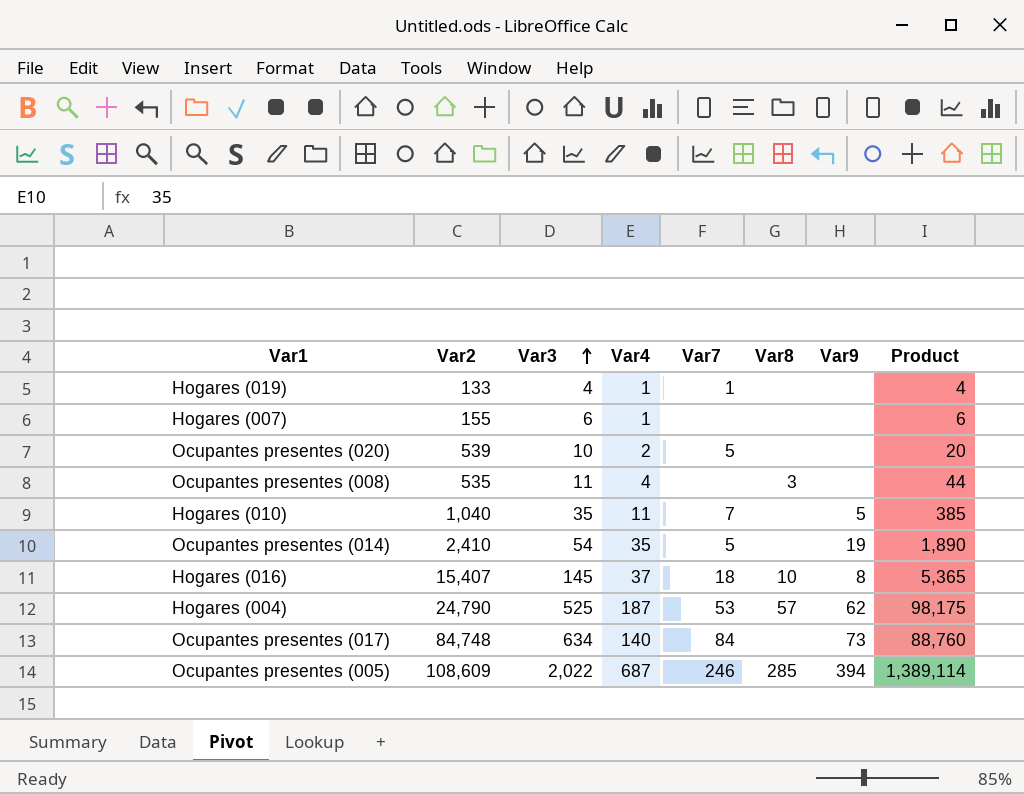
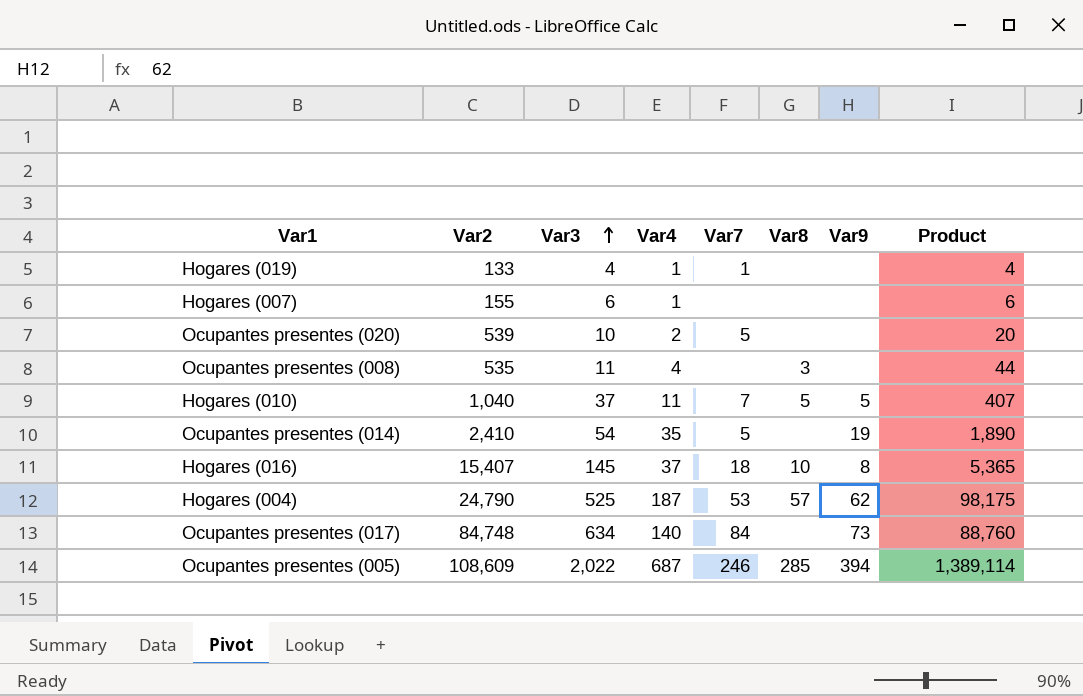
Hogares (010) | Var3: 35 -> 37
Hogares (010) | Var8: none -> 5
Hogares (010) | Product: 385 -> 407

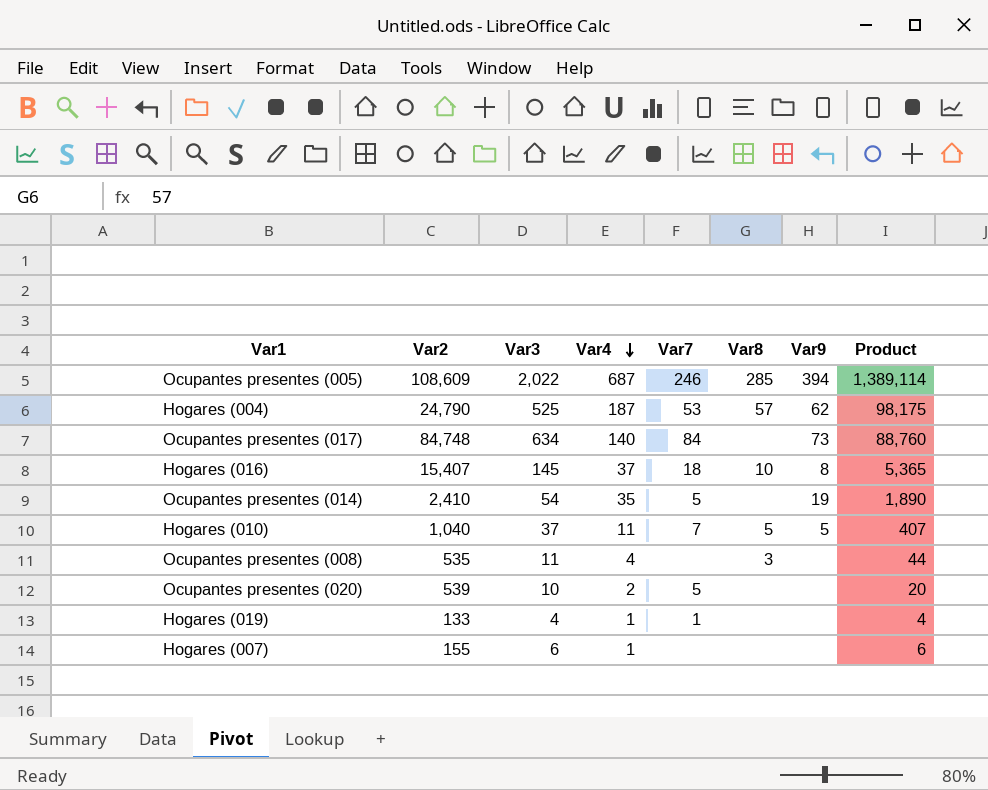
row order: Var3 ascending -> Var4 descending

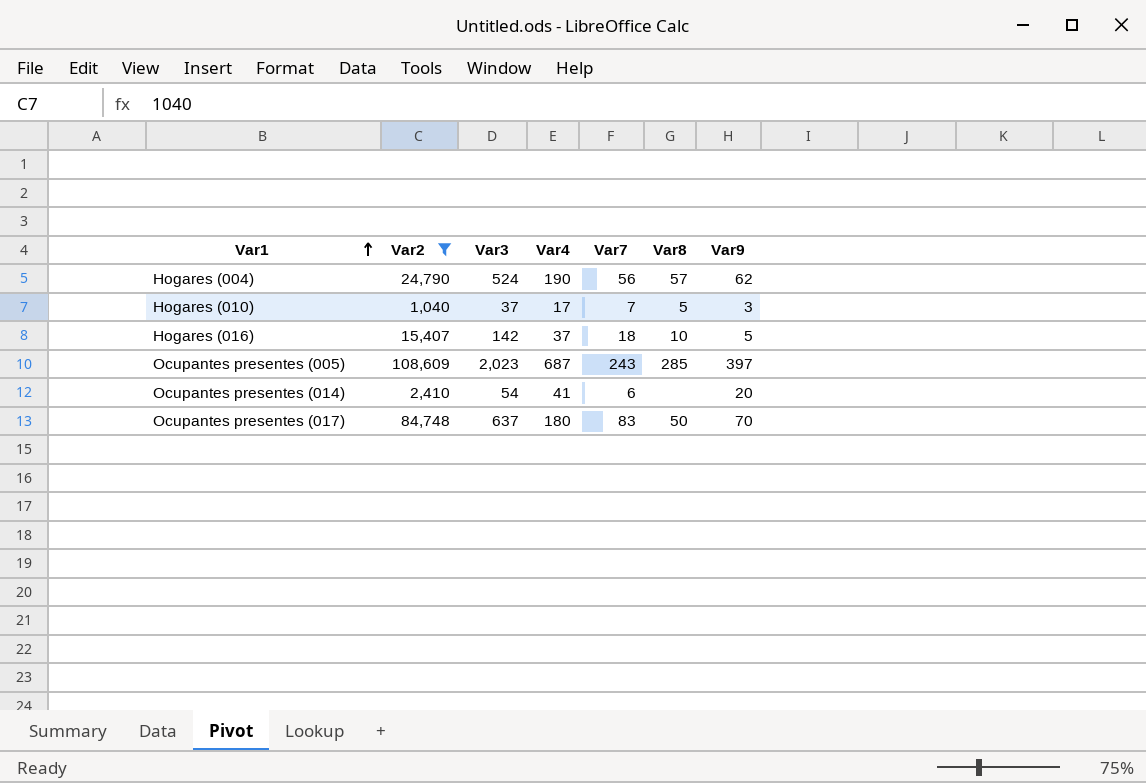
filter: none -> Var2 >= 1,040
row order: Var4 descending -> Var1 ascending
column Product | formula: [Var3] * [Var4] -> none
Hogares (004) | Var3: 525 -> 524
Hogares (004) | Var4: 187 -> 190
Hogares (004) | Var7: 53 -> 56
Hogares (010) | Var4: 11 -> 17
Hogares (010) | Var9: 5 -> 3
Hogares (016) | Var3: 145 -> 142
Hogares (016) | Var9: 8 -> 5
Ocupantes presentes (005) | Var3: 2,022 -> 2,023
Ocupantes presentes (005) | Var7: 246 -> 243
Ocupantes presentes (005) | Var9: 394 -> 397
Ocupantes presentes (014) | Var4: 35 -> 41
Ocupantes presentes (014) | Var7: 5 -> 6
Ocupantes presentes (014) | Var9: 19 -> 20
Ocupantes presentes (017) | Var3: 634 -> 637
Ocupantes presentes (017) | Var4: 140 -> 180
Ocupantes presentes (017) | Var7: 84 -> 83
Ocupantes presentes (017) | Var8: none -> 50
Ocupantes presentes (017) | Var9: 73 -> 70

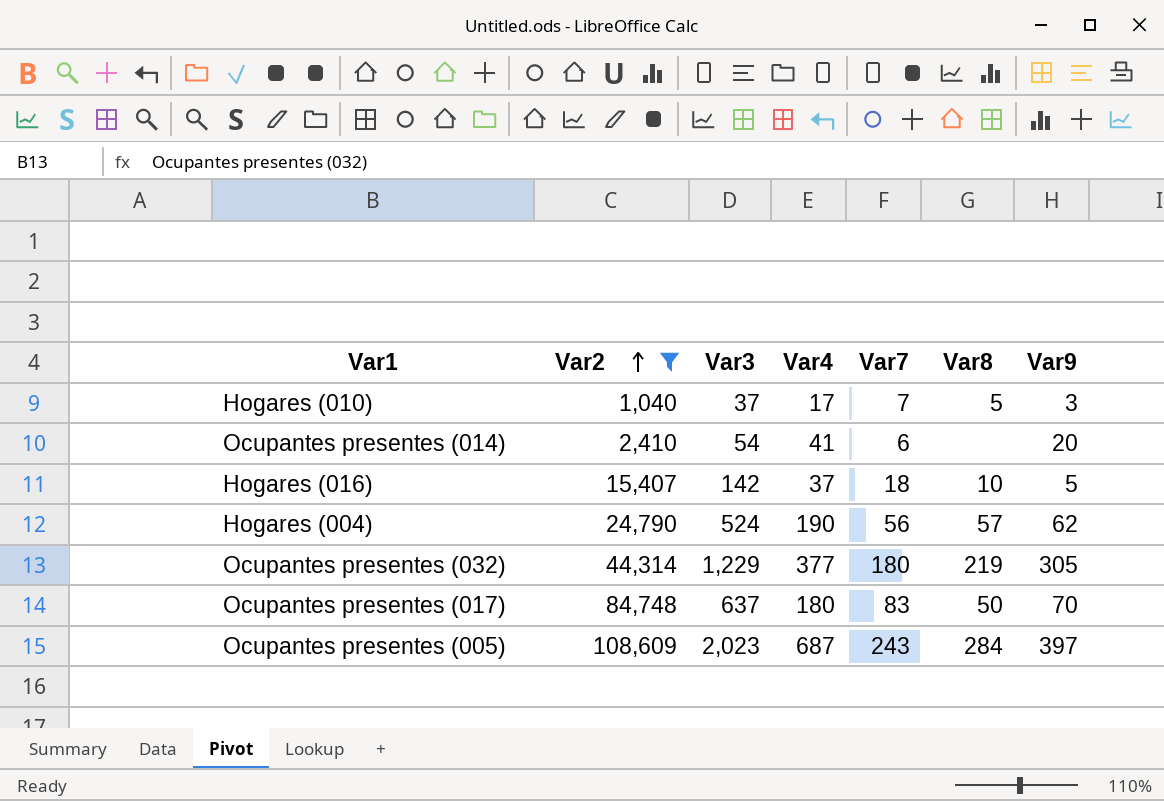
row order: Var1 ascending -> Var2 ascending
row Ocupantes presentes (032): none -> 44,314 | 1,229 | 377 | 180 | 219 | 305
Ocupantes presentes (005) | Var8: 285 -> 284

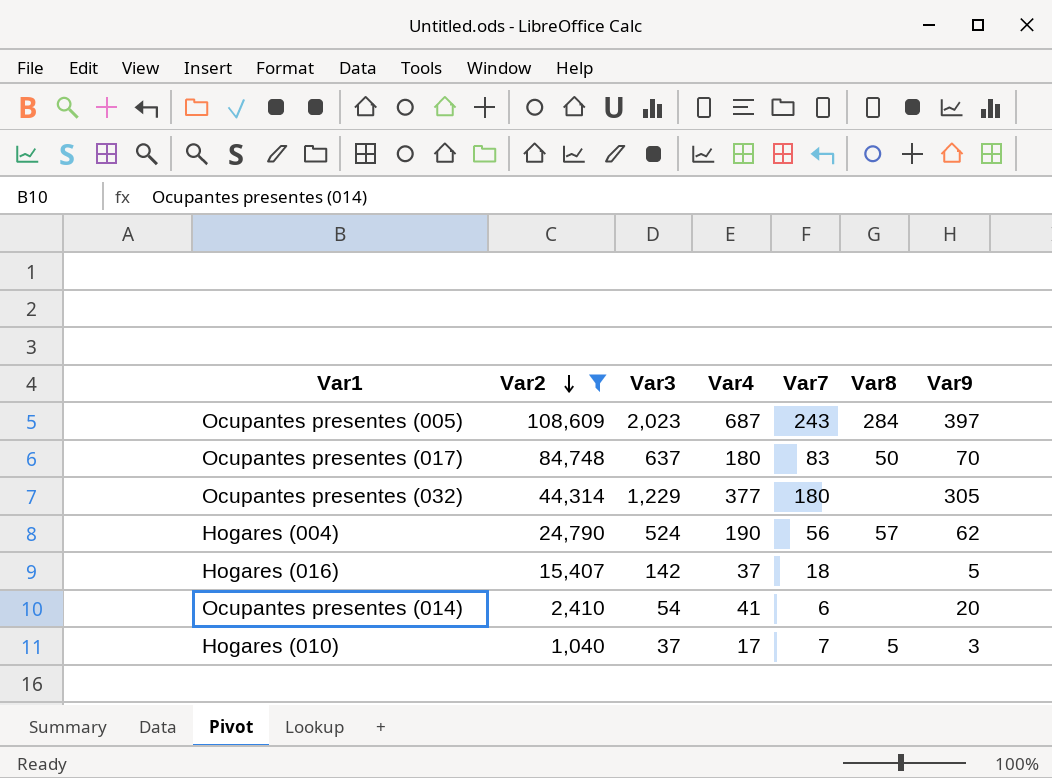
row order: Var2 ascending -> Var2 descending
Ocupantes presentes (032) | Var8: 219 -> none
Hogares (016) | Var8: 10 -> none

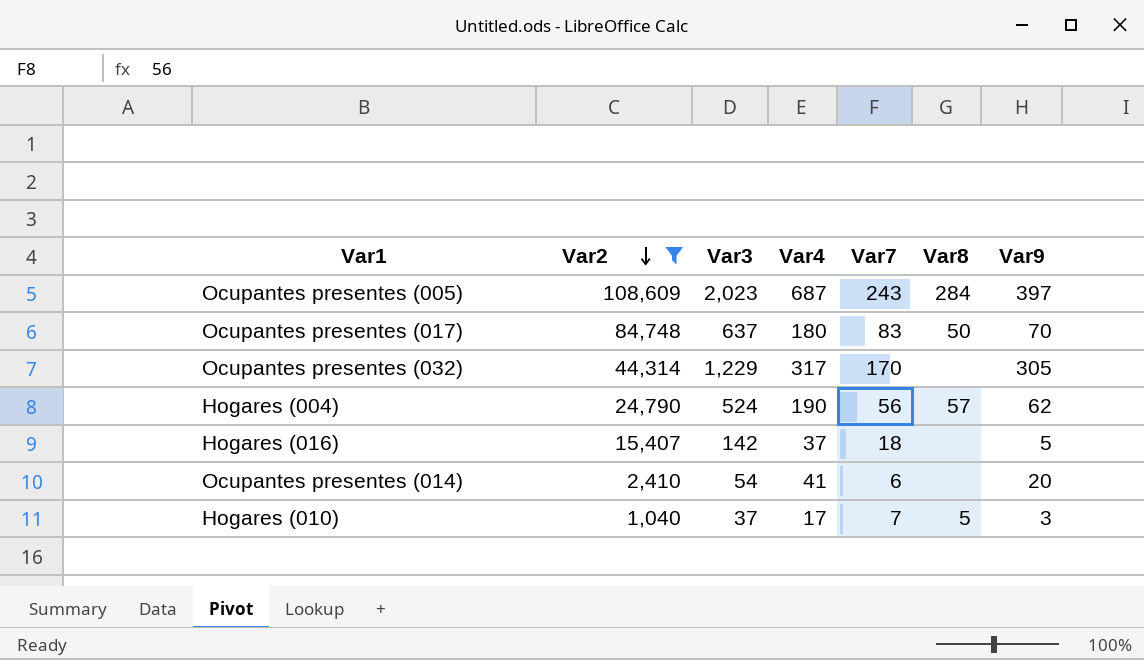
Ocupantes presentes (032) | Var4: 377 -> 317
Ocupantes presentes (032) | Var7: 180 -> 170

